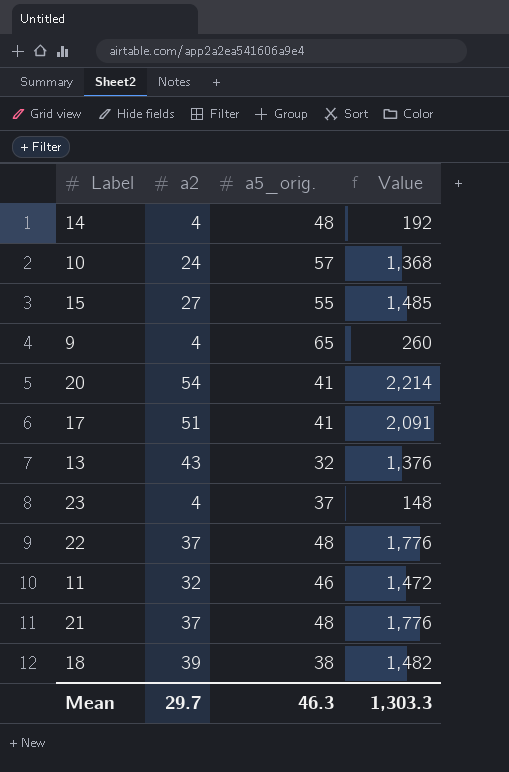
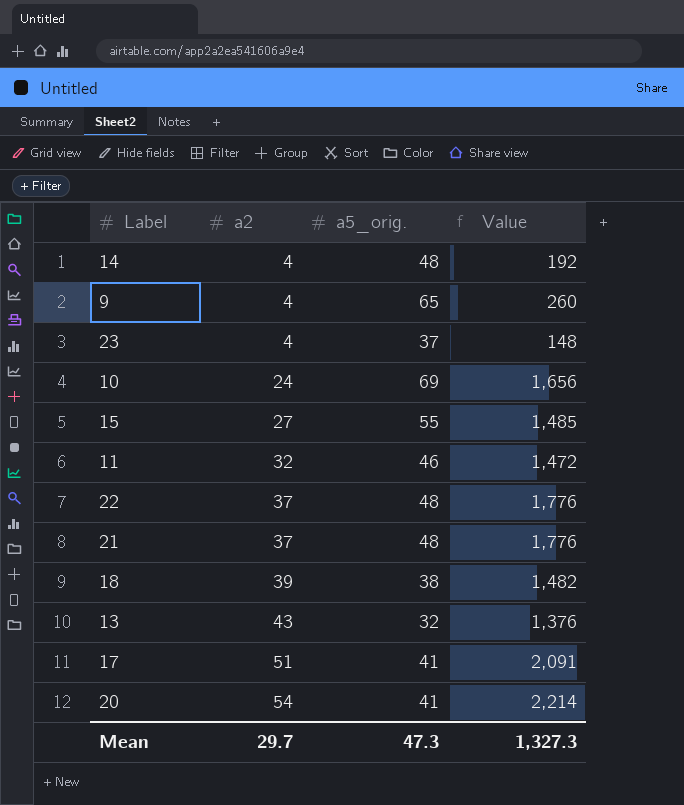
row order: none -> a2 ascending
10 | a5_orig.: 57 -> 69
10 | Value: 1,368 -> 1,656
Mean | a5_orig.: 46.3 -> 47.3
Mean | Value: 1,303.3 -> 1,327.3

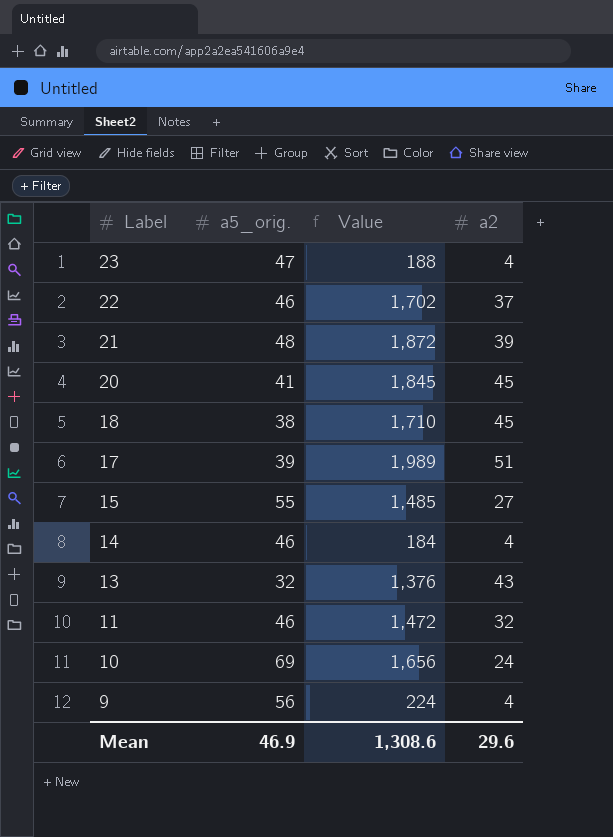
row order: a2 ascending -> Label descending
column a2 | position: 2 -> 4
23 | a5_orig.: 37 -> 47
23 | Value: 148 -> 188
22 | a5_orig.: 48 -> 46
22 | Value: 1,776 -> 1,702
21 | Value: 1,776 -> 1,872
21 | a2: 37 -> 39
20 | Value: 2,214 -> 1,845
20 | a2: 54 -> 45
18 | Value: 1,482 -> 1,710
18 | a2: 39 -> 45
17 | a5_orig.: 41 -> 39
17 | Value: 2,091 -> 1,989
14 | a5_orig.: 48 -> 46
14 | Value: 192 -> 184
9 | a5_orig.: 65 -> 56
9 | Value: 260 -> 224
Mean | a5_orig.: 47.3 -> 46.9
Mean | Value: 1,327.3 -> 1,308.6
Mean | a2: 29.7 -> 29.6

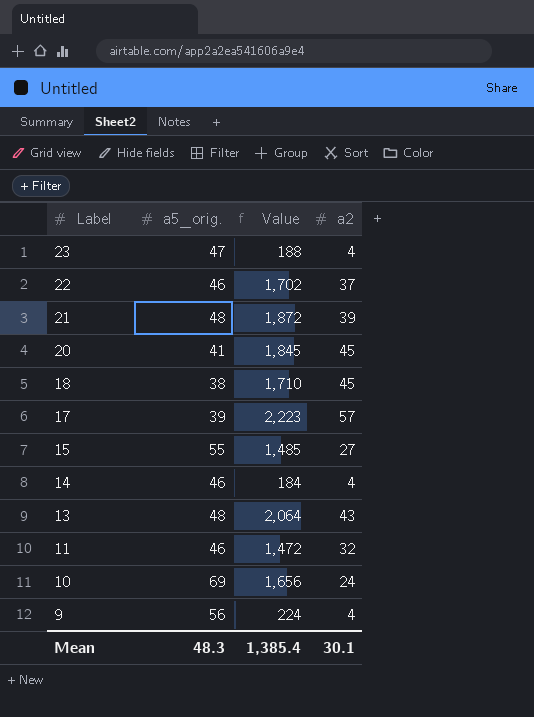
17 | Value: 1,989 -> 2,223
17 | a2: 51 -> 57
13 | a5_orig.: 32 -> 48
13 | Value: 1,376 -> 2,064
Mean | a5_orig.: 46.9 -> 48.3
Mean | Value: 1,308.6 -> 1,385.4
Mean | a2: 29.6 -> 30.1

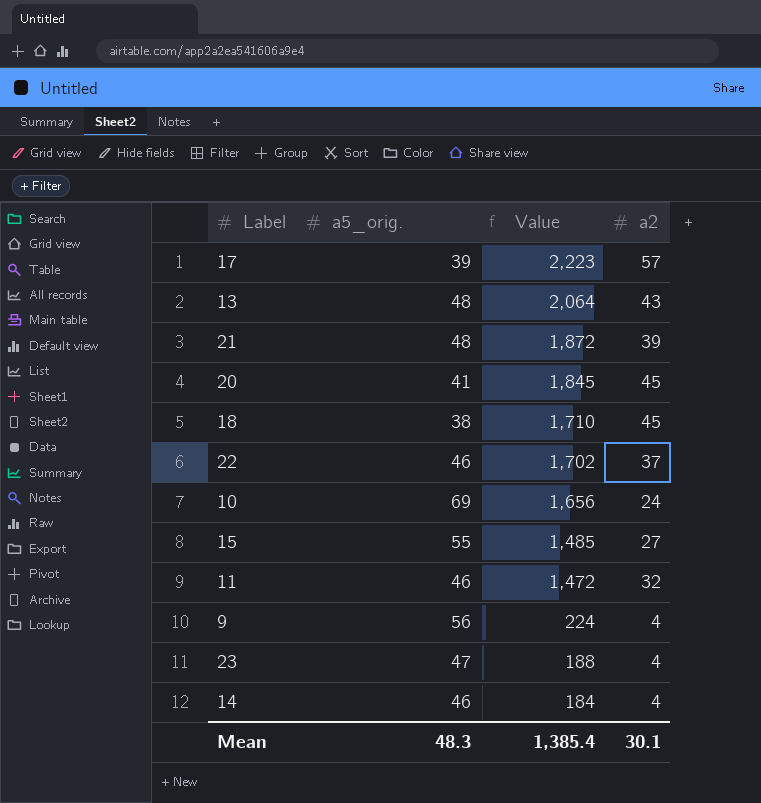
row order: Label descending -> Value descending

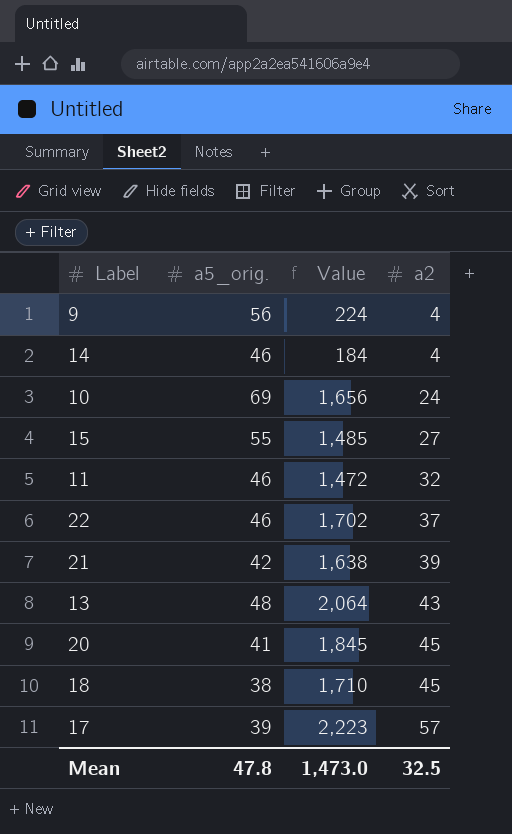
row order: Value descending -> a2 ascending
row 23: 47 | 188 | 4 -> none
21 | a5_orig.: 48 -> 42
21 | Value: 1,872 -> 1,638
Mean | a5_orig.: 48.3 -> 47.8
Mean | Value: 1,385.4 -> 1,473.0
Mean | a2: 30.1 -> 32.5

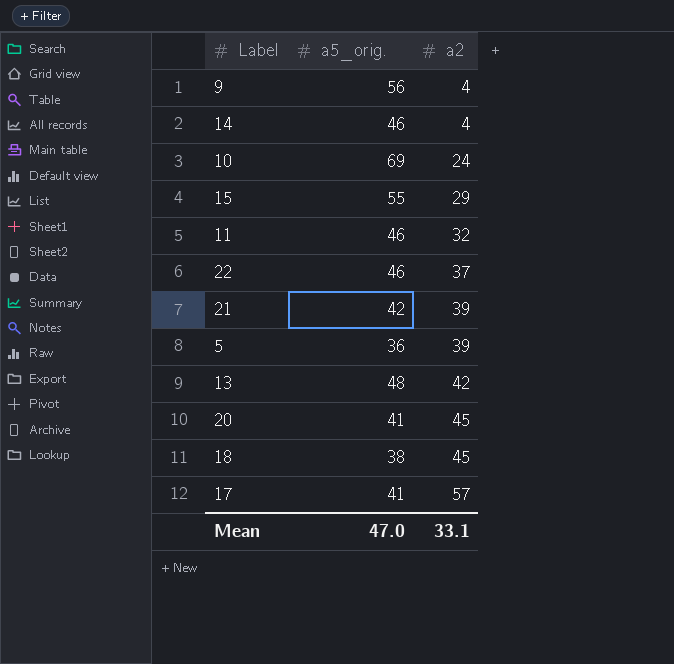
column Value | formula: [a5_orig.] * [a2] -> none
15 | a2: 27 -> 29
row 5: none -> 36 | 39
13 | a2: 43 -> 42
17 | a5_orig.: 39 -> 41
Mean | a5_orig.: 47.8 -> 47.0
Mean | a2: 32.5 -> 33.1

